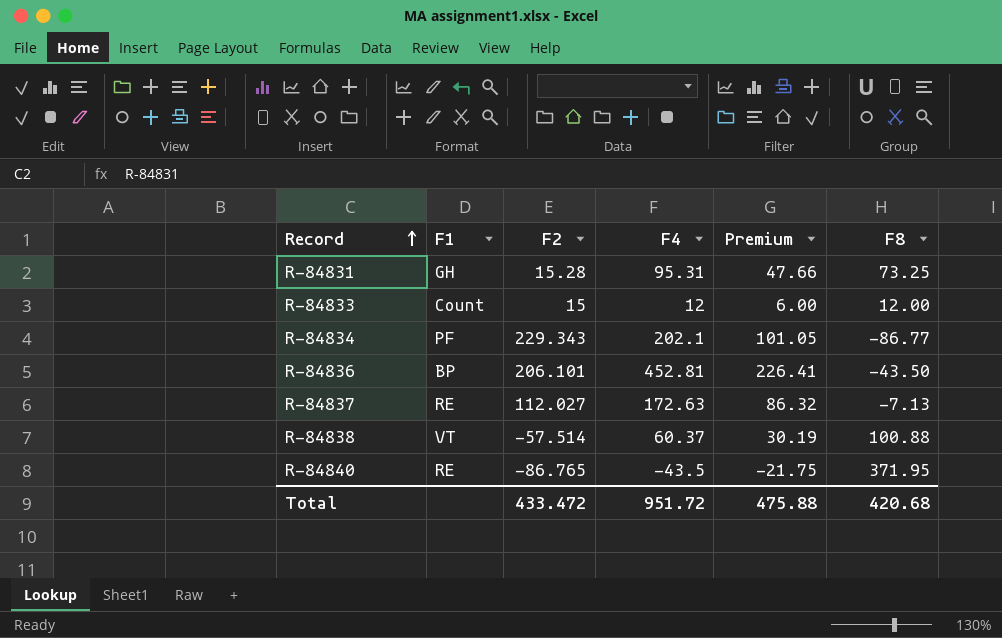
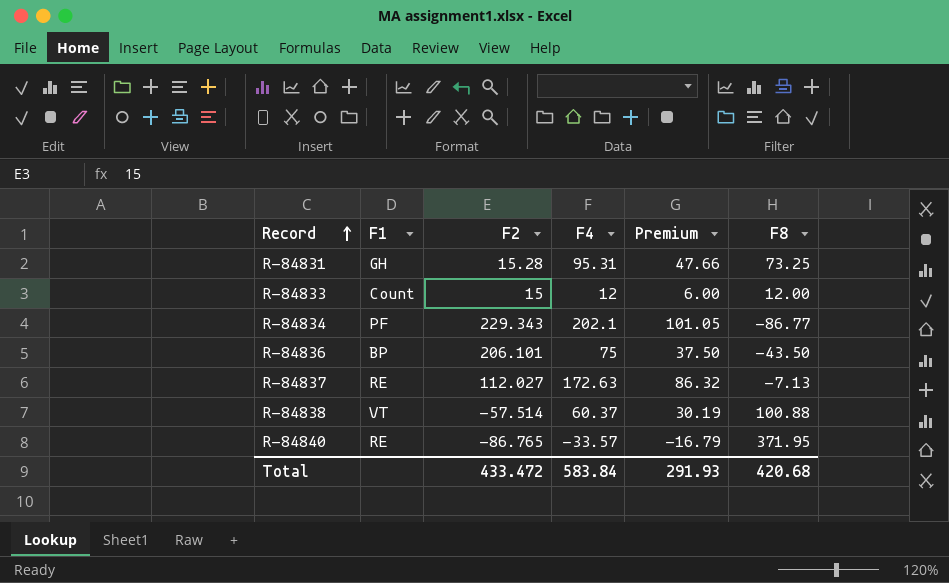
R-84836 | F4: 452.81 -> 75
R-84836 | Premium: 226.41 -> 37.50
R-84840 | F4: -43.5 -> -33.57
R-84840 | Premium: -21.75 -> -16.79
Total | F4: 951.72 -> 583.84
Total | Premium: 475.88 -> 291.93

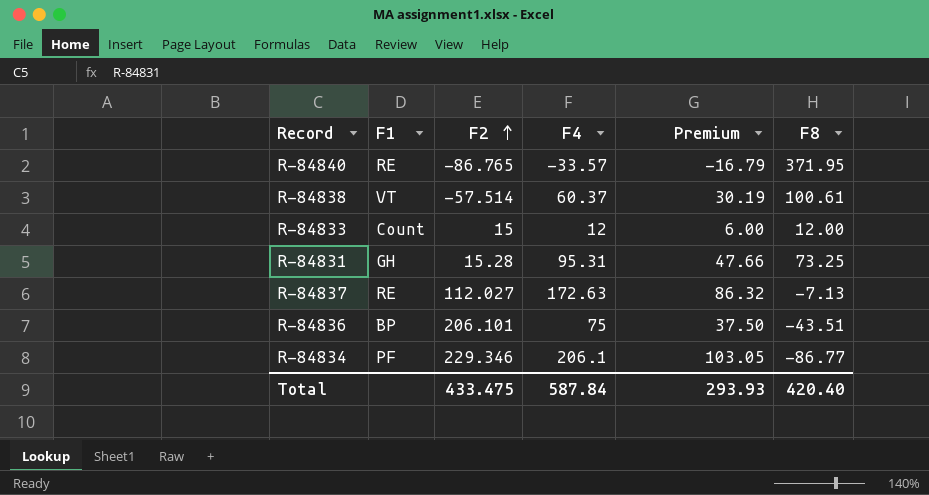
row order: Record ascending -> F2 ascending
R-84838 | F8: 100.88 -> 100.61
R-84836 | F8: -43.50 -> -43.51
R-84834 | F2: 229.343 -> 229.346
R-84834 | F4: 202.1 -> 206.1
R-84834 | Premium: 101.05 -> 103.05
Total | F2: 433.472 -> 433.475
Total | F4: 583.84 -> 587.84
Total | Premium: 291.93 -> 293.93
Total | F8: 420.68 -> 420.40

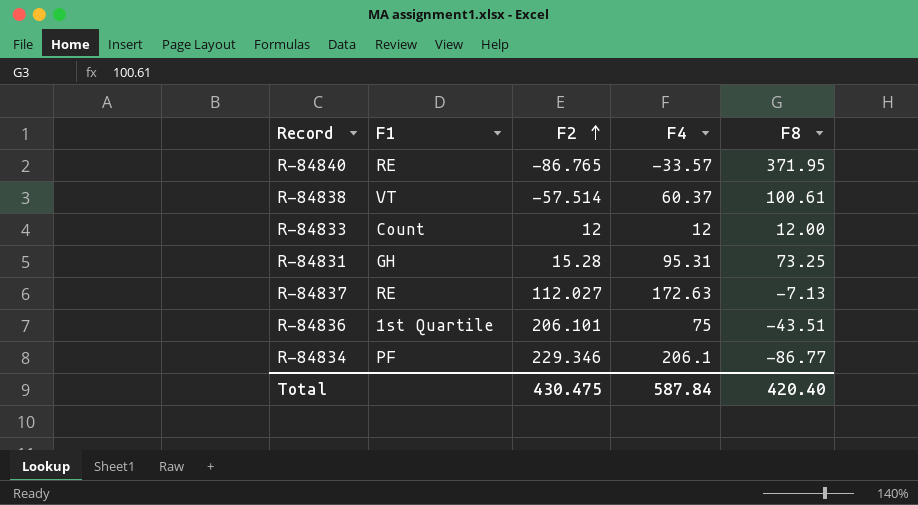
column Premium | formula: [F4] * 0.5 -> none
R-84833 | F2: 15 -> 12
R-84836 | F1: BP -> 1st Quartile
Total | F2: 433.475 -> 430.475

